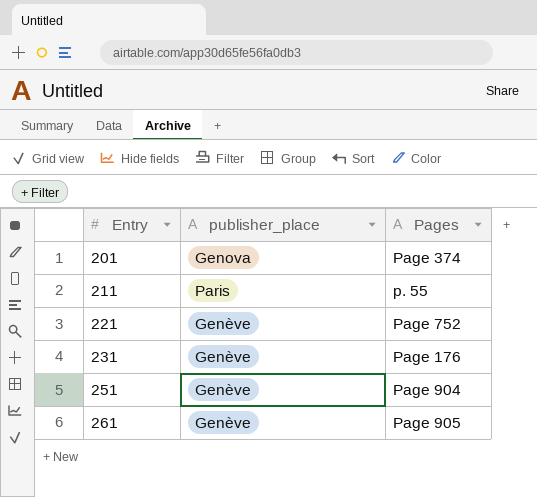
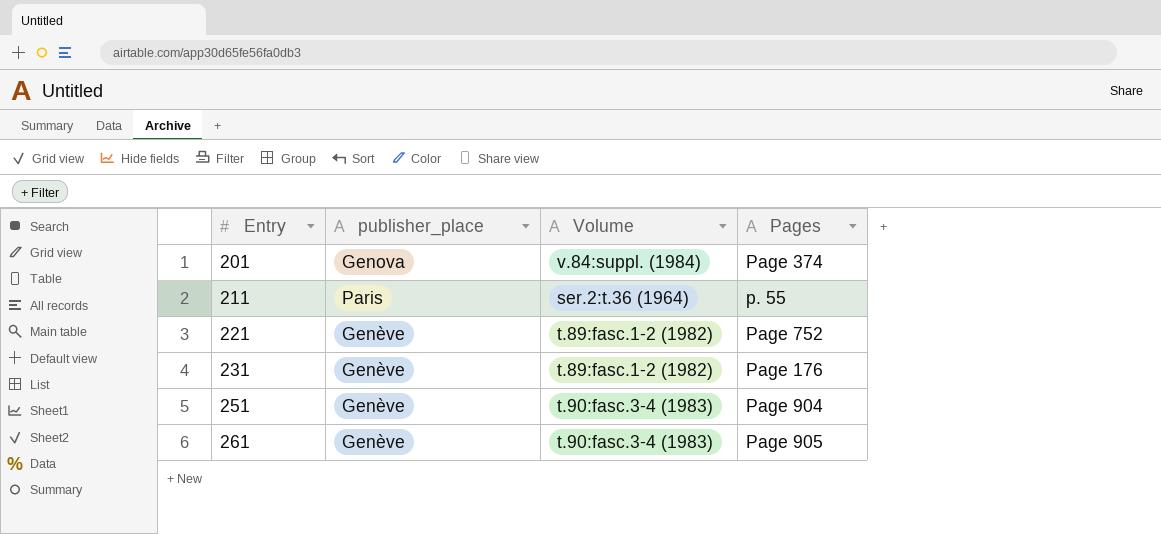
column Volume | position: none -> 3

